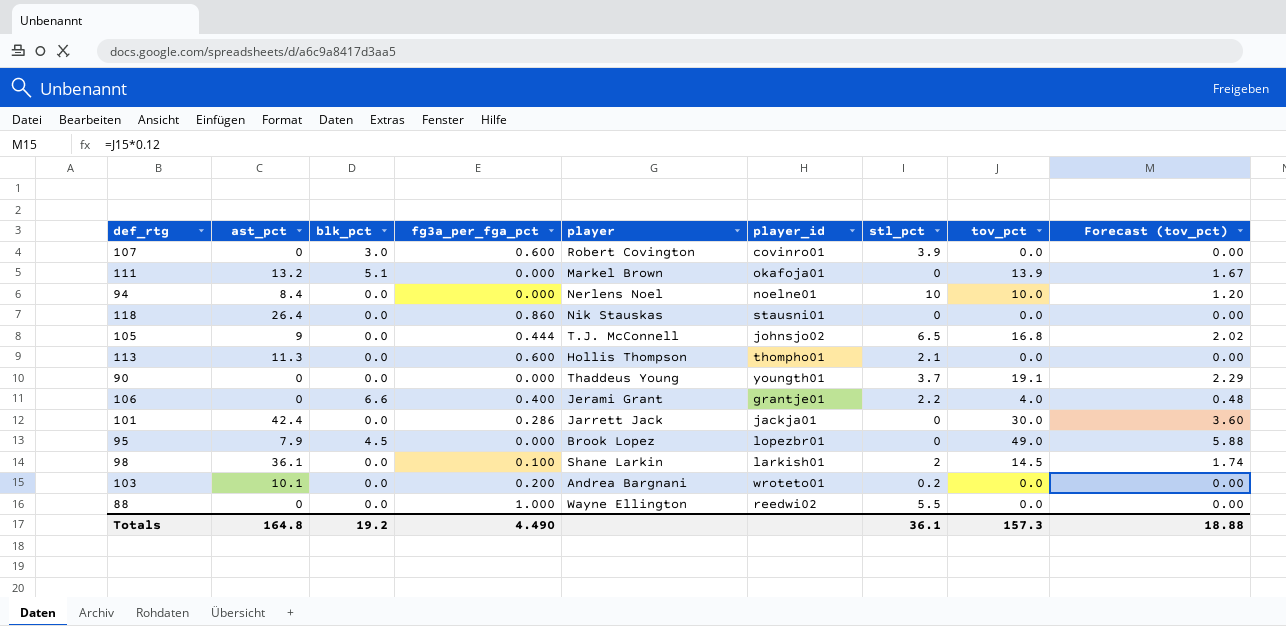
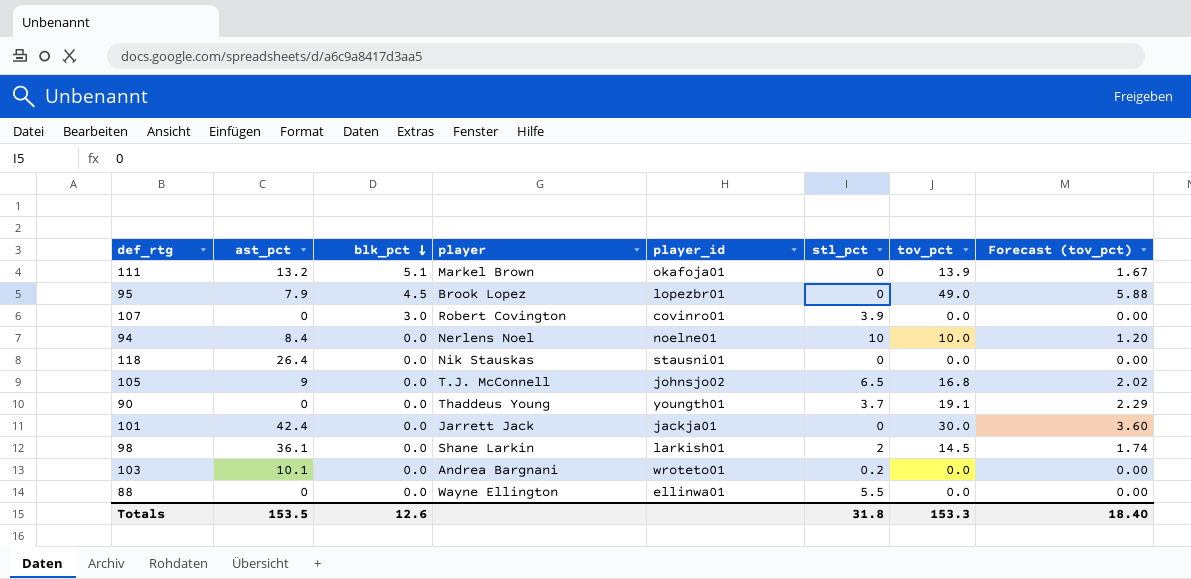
row order: none -> blk_pct descending
column fg3a_per_fga_pct | position: 4 -> none
row 113: 11.3 | 0.0 | 0.600 | Hollis Thompson | thompho01 | 2.1 | 0.0 | 0.00 -> none
row 106: 0 | 6.6 | 0.400 | Jerami Grant | grantje01 | 2.2 | 4.0 | 0.48 -> none
88 | player_id: reedwi02 -> ellinwa01
Totals | ast_pct: 164.8 -> 153.5
Totals | blk_pct: 19.2 -> 12.6
Totals | stl_pct: 36.1 -> 31.8
Totals | tov_pct: 157.3 -> 153.3
Totals | Forecast (tov_pct): 18.88 -> 18.40

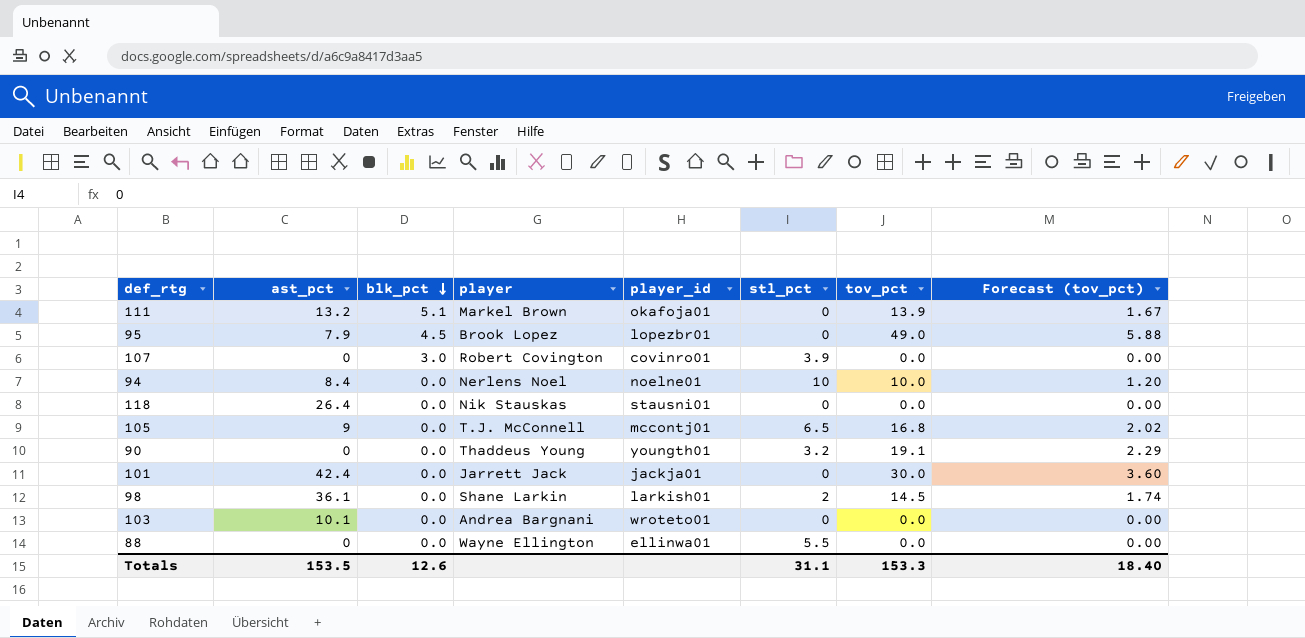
105 | player_id: johnsjo02 -> mccontj01
90 | stl_pct: 3.7 -> 3.2
103 | stl_pct: 0.2 -> 0
Totals | stl_pct: 31.8 -> 31.1

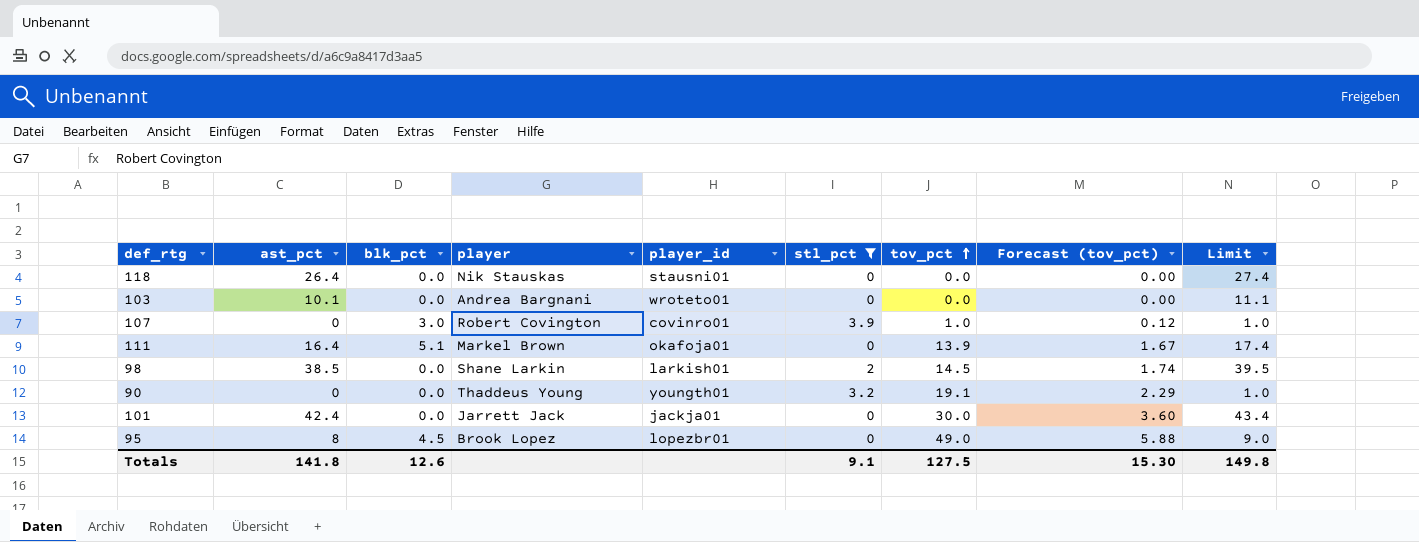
filter: none -> stl_pct <= 3.9
row order: blk_pct descending -> tov_pct ascending
column Limit | formula: none -> [ast_pct] + 1
107 | tov_pct: 0.0 -> 1.0
107 | Forecast (tov_pct): 0.00 -> 0.12
111 | ast_pct: 13.2 -> 16.4
98 | ast_pct: 36.1 -> 38.5
95 | ast_pct: 7.9 -> 8
Totals | ast_pct: 153.5 -> 141.8
Totals | stl_pct: 31.1 -> 9.1
Totals | tov_pct: 153.3 -> 127.5
Totals | Forecast (tov_pct): 18.40 -> 15.30

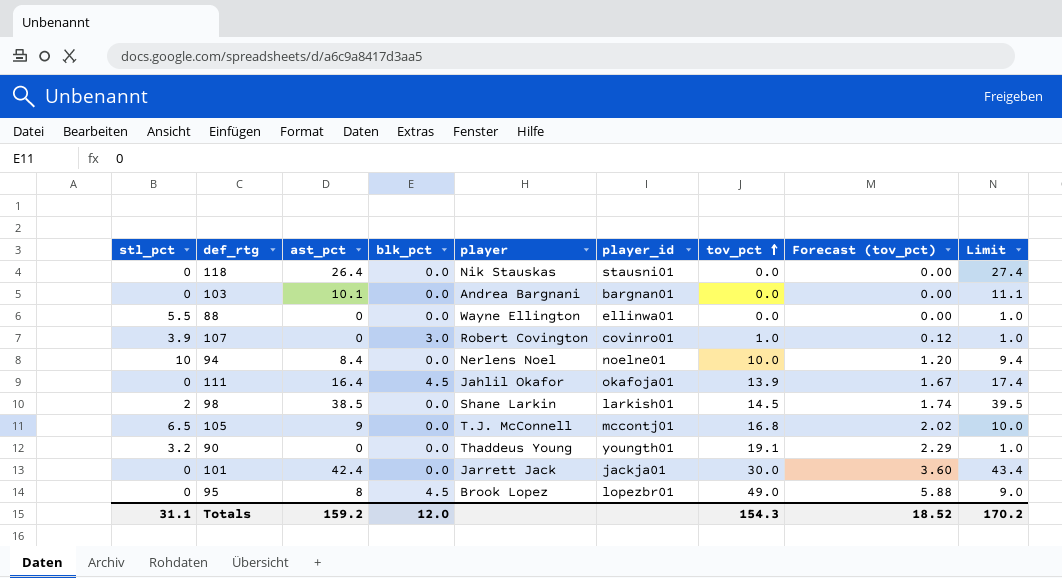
filter: stl_pct <= 3.9 -> none
column stl_pct | position: 6 -> 1
103 | player_id: wroteto01 -> bargnan01
111 | blk_pct: 5.1 -> 4.5
111 | player: Markel Brown -> Jahlil Okafor
Totals | stl_pct: 9.1 -> 31.1
Totals | ast_pct: 141.8 -> 159.2
Totals | blk_pct: 12.6 -> 12.0
Totals | tov_pct: 127.5 -> 154.3
Totals | Forecast (tov_pct): 15.30 -> 18.52
Totals | Limit: 149.8 -> 170.2

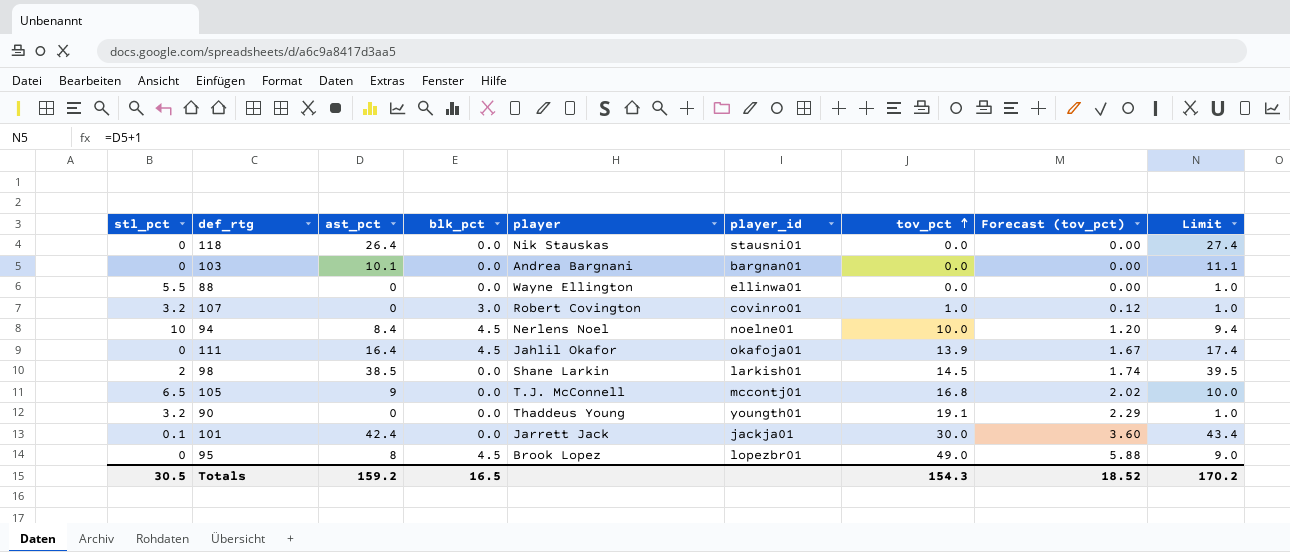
107 | stl_pct: 3.9 -> 3.2
94 | blk_pct: 0.0 -> 4.5
101 | stl_pct: 0 -> 0.1
Totals | stl_pct: 31.1 -> 30.5
Totals | blk_pct: 12.0 -> 16.5

